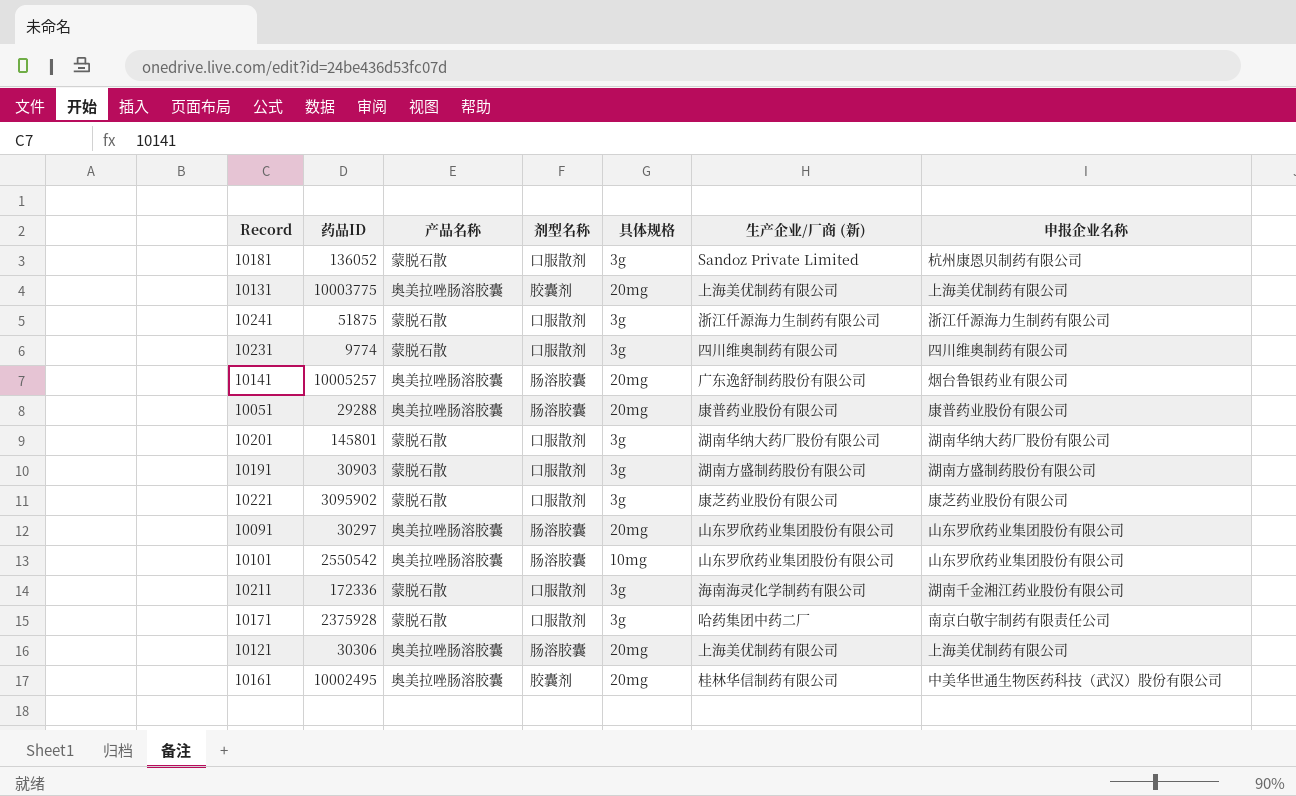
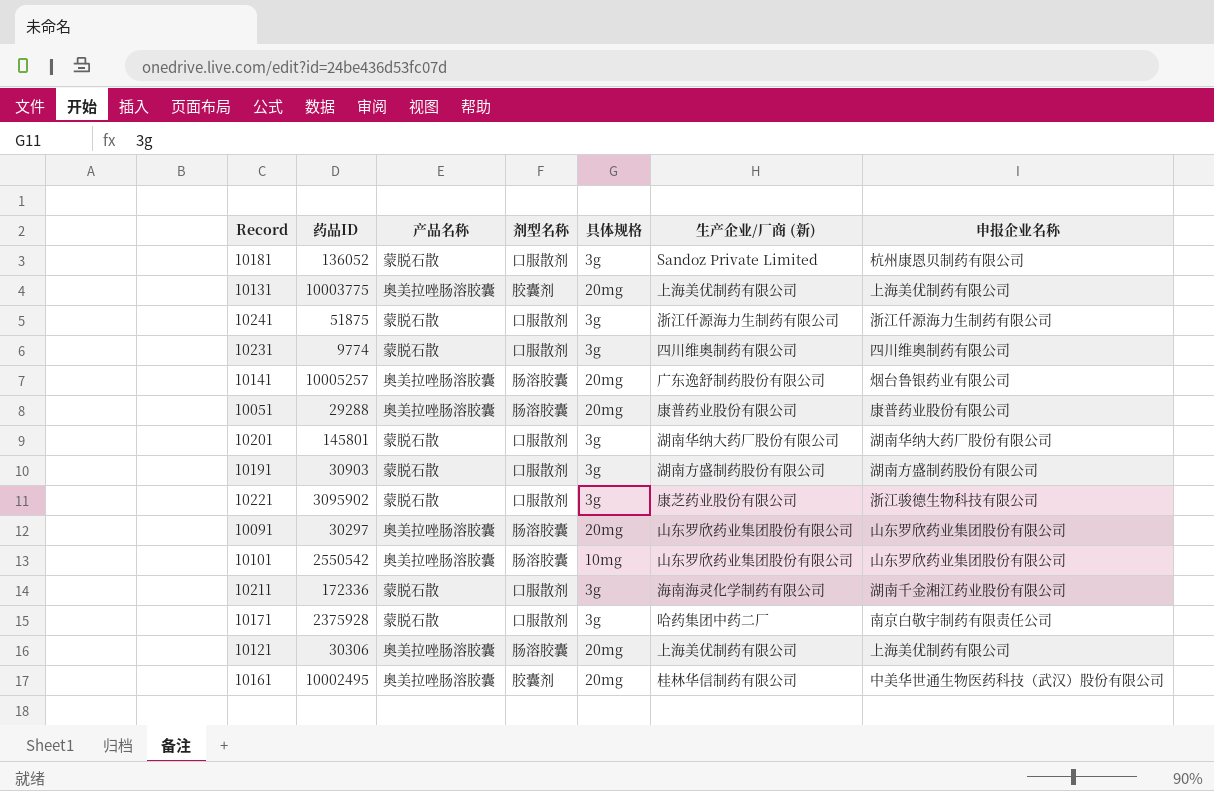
10221 | 申报企业名称: 康芝药业股份有限公司 -> 浙江骏德生物科技有限公司

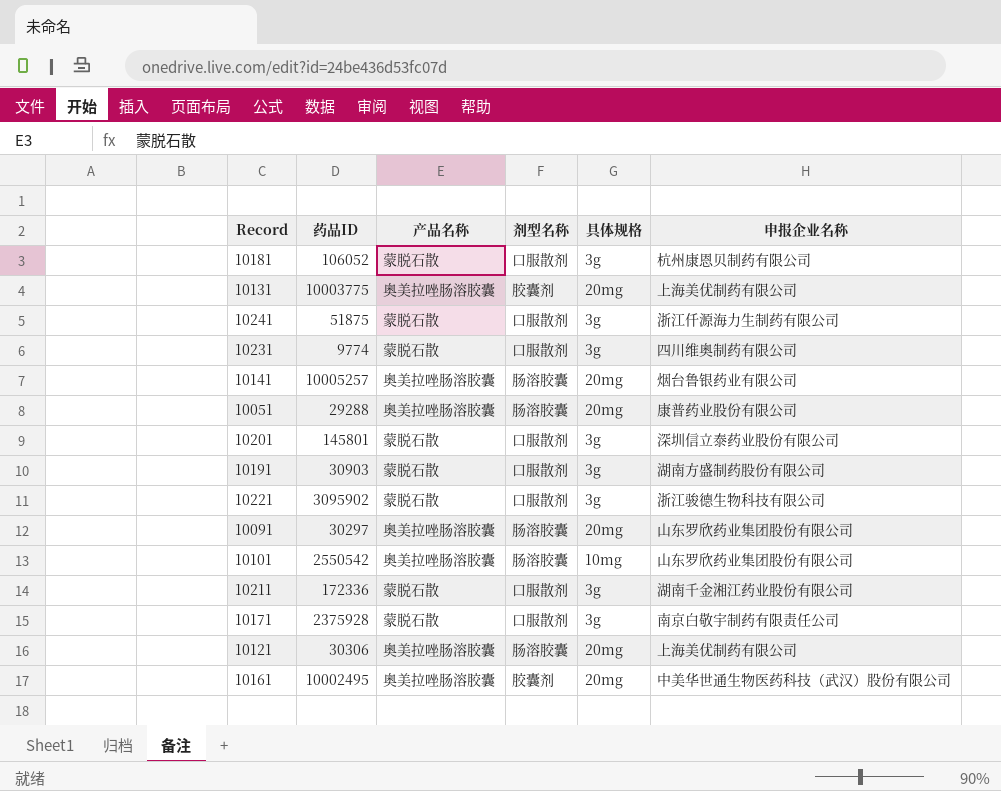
column 生产企业/厂商 (新) | position: 6 -> none
10181 | 药品ID: 136052 -> 106052
10201 | 申报企业名称: 湖南华纳大药厂股份有限公司 -> 深圳信立泰药业股份有限公司

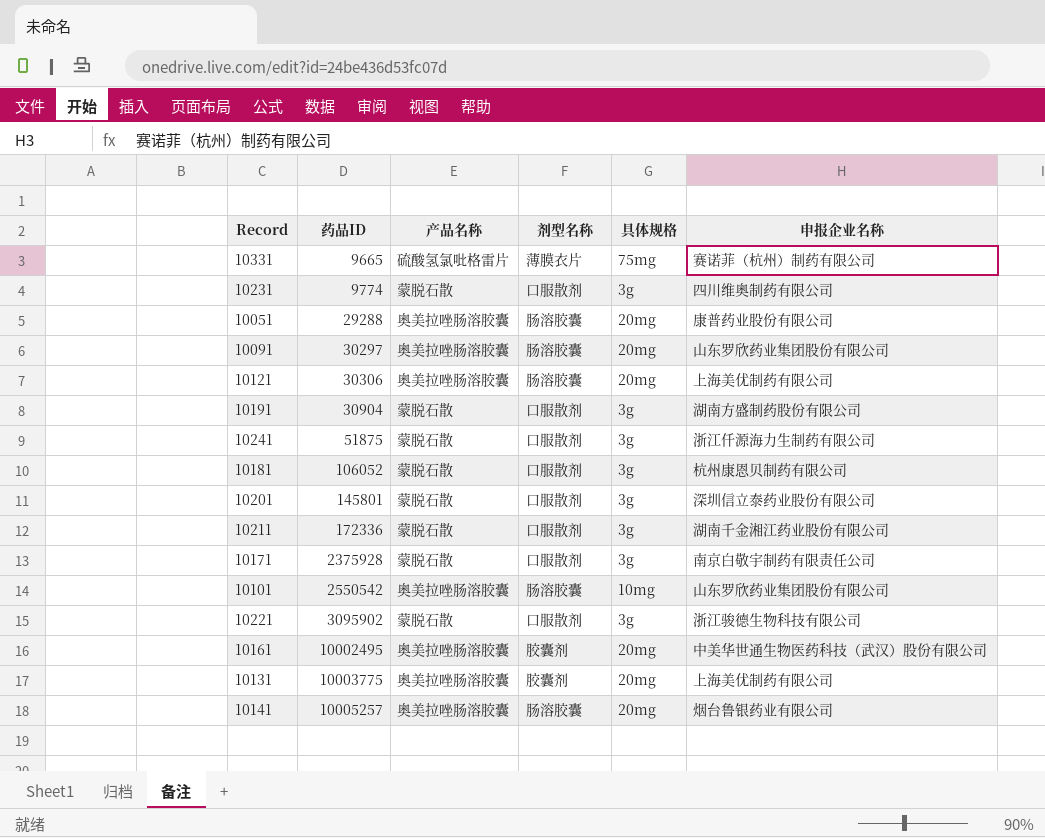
row order: none -> 药品ID ascending
row 10331: none -> 9665 | 硫酸氢氯吡格雷片 | 薄膜衣片 | 75mg | 赛诺菲（杭州）制药有限公司
10191 | 药品ID: 30903 -> 30904

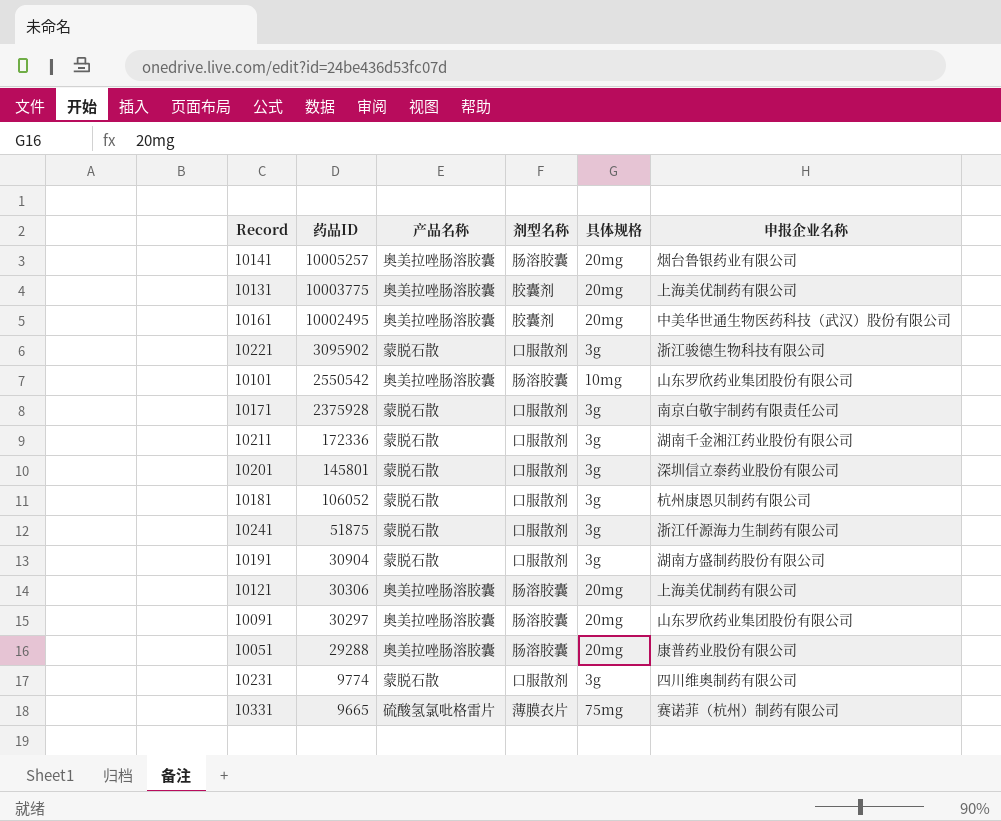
row order: 药品ID ascending -> 药品ID descending

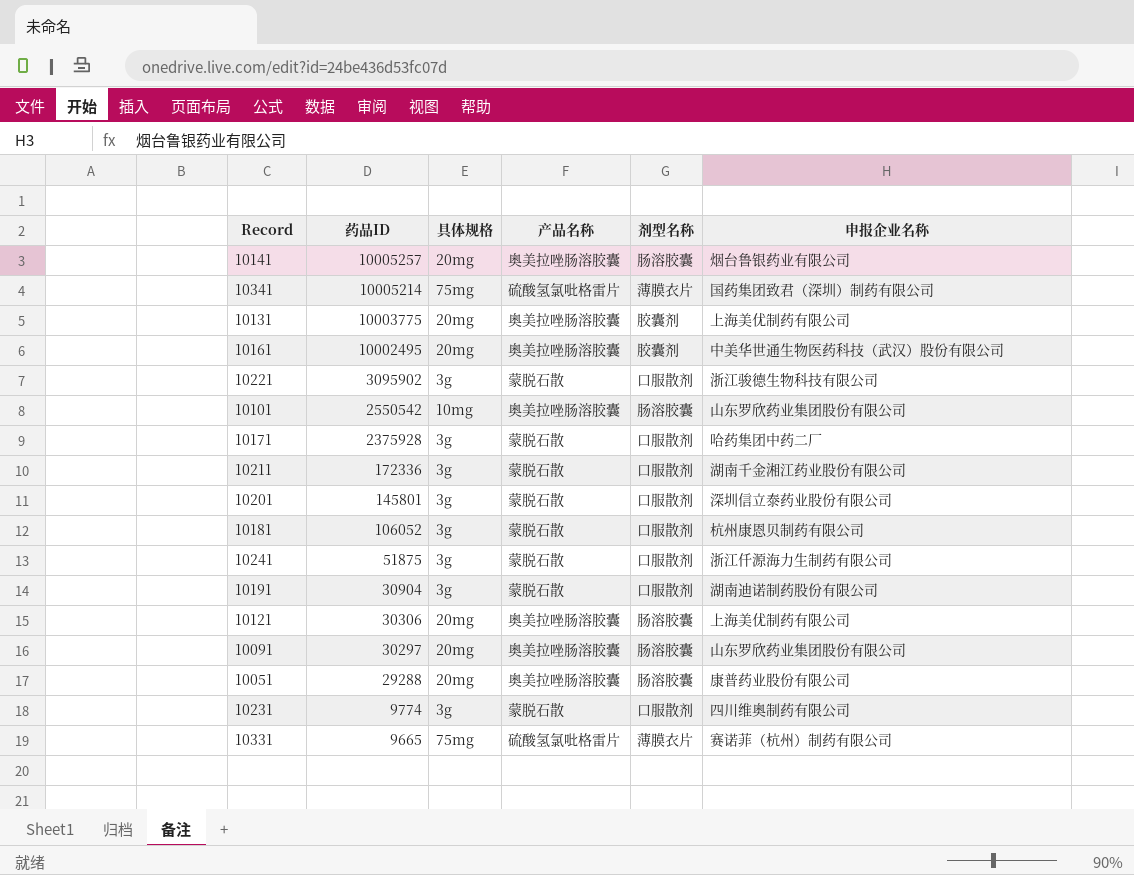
column 具体规格 | position: 5 -> 3
row 10341: none -> 10005214 | 75mg | 硫酸氢氯吡格雷片 | 薄膜衣片 | 国药集团致君（深圳）制药有限公司
10171 | 申报企业名称: 南京白敬宇制药有限责任公司 -> 哈药集团中药二厂
10191 | 申报企业名称: 湖南方盛制药股份有限公司 -> 湖南迪诺制药股份有限公司

